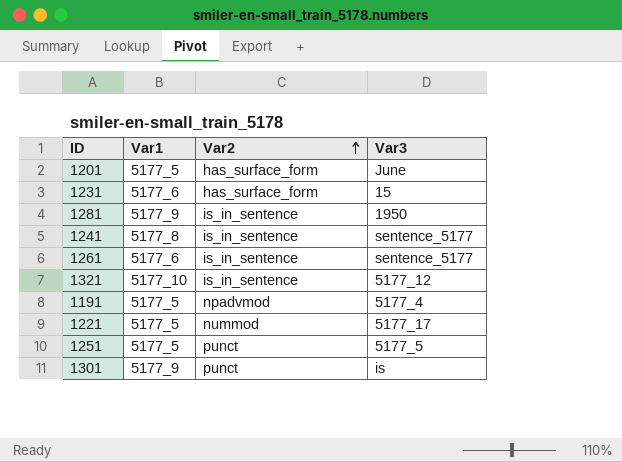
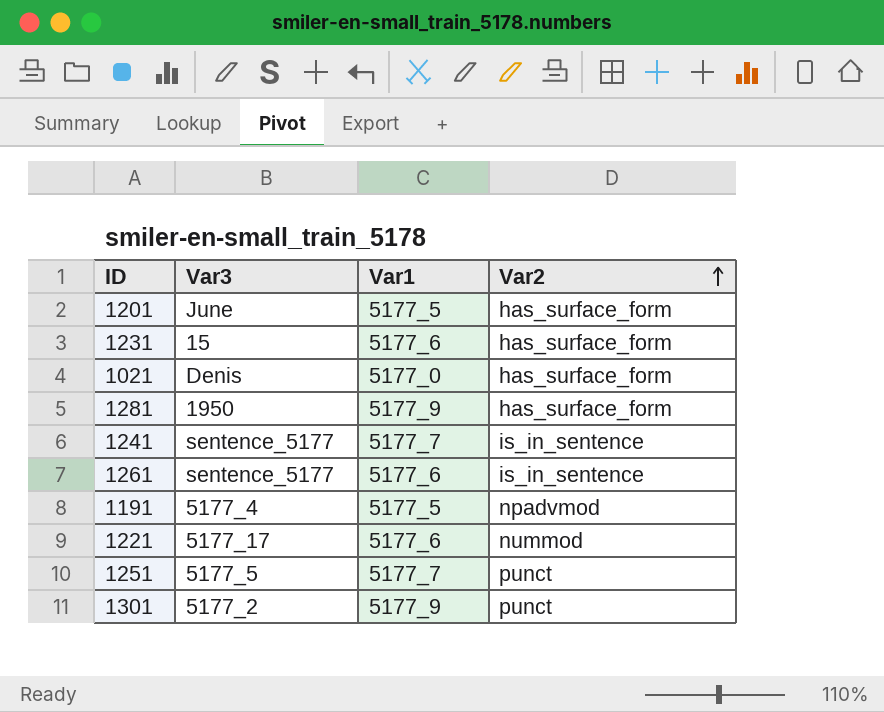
column Var3 | position: 4 -> 2
row 1321: 5177_10 | is_in_sentence | 5177_12 -> none
row 1021: none -> Denis | 5177_0 | has_surface_form
1281 | Var2: is_in_sentence -> has_surface_form
1241 | Var1: 5177_8 -> 5177_7
1221 | Var1: 5177_5 -> 5177_6
1251 | Var1: 5177_5 -> 5177_7
1301 | Var3: is -> 5177_2

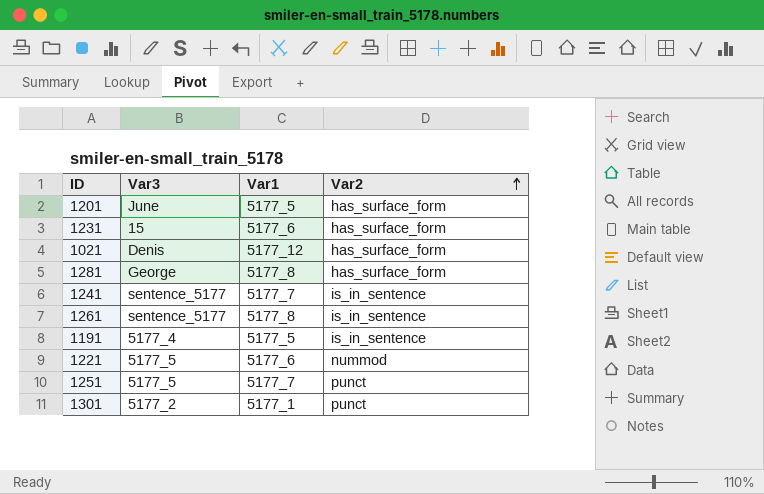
1021 | Var1: 5177_0 -> 5177_12
1281 | Var3: 1950 -> George
1281 | Var1: 5177_9 -> 5177_8
1261 | Var1: 5177_6 -> 5177_8
1191 | Var2: npadvmod -> is_in_sentence
1221 | Var3: 5177_17 -> 5177_5
1301 | Var1: 5177_9 -> 5177_1

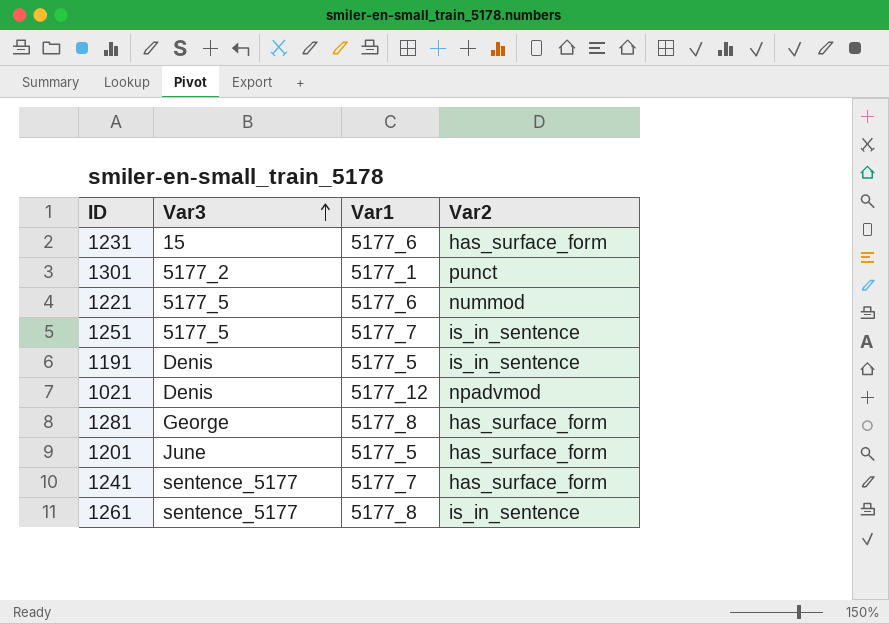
row order: Var2 ascending -> Var3 ascending
1251 | Var2: punct -> is_in_sentence
1191 | Var3: 5177_4 -> Denis
1021 | Var2: has_surface_form -> npadvmod
1241 | Var2: is_in_sentence -> has_surface_form

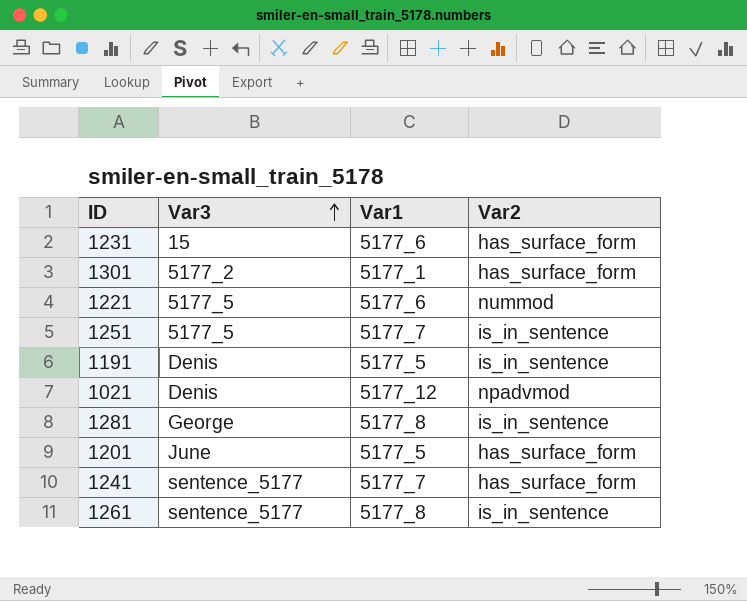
1301 | Var2: punct -> has_surface_form
1281 | Var2: has_surface_form -> is_in_sentence

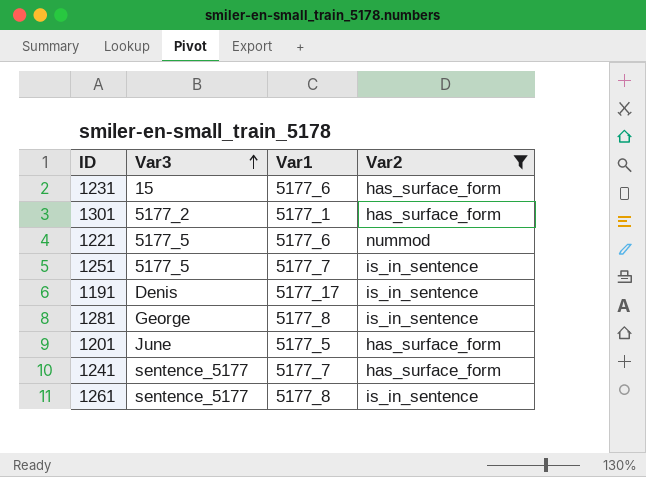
filter: none -> Var2 != npadvmod
1191 | Var1: 5177_5 -> 5177_17

